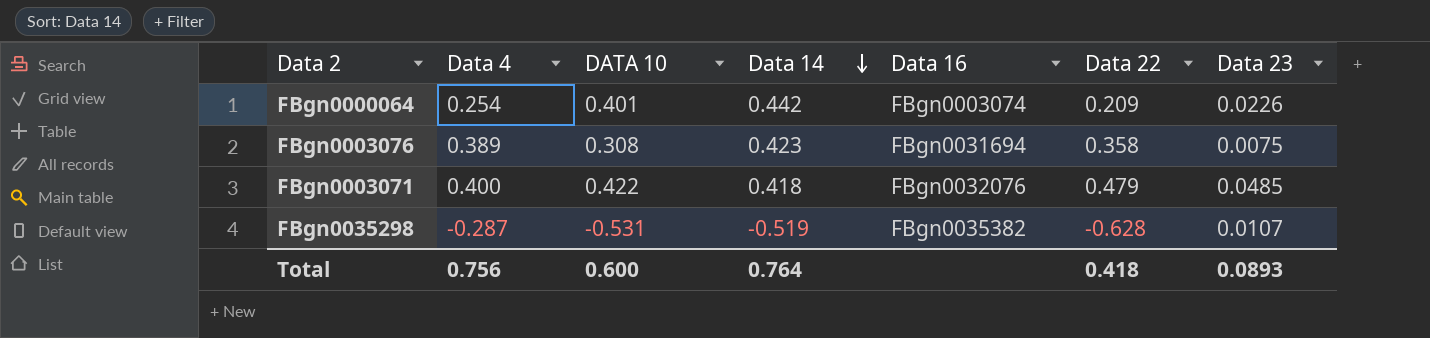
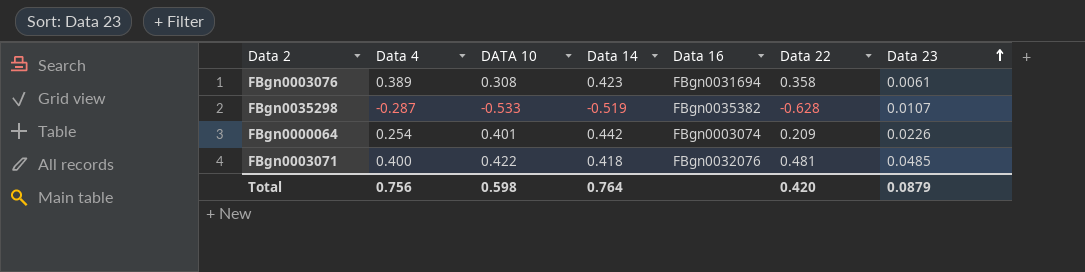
row order: Data 14 descending -> Data 23 ascending
FBgn0003076 | Data 23: 0.0075 -> 0.0061
FBgn0035298 | DATA 10: -0.531 -> -0.533
FBgn0003071 | Data 22: 0.479 -> 0.481
Total | DATA 10: 0.600 -> 0.598
Total | Data 22: 0.418 -> 0.420
Total | Data 23: 0.0893 -> 0.0879

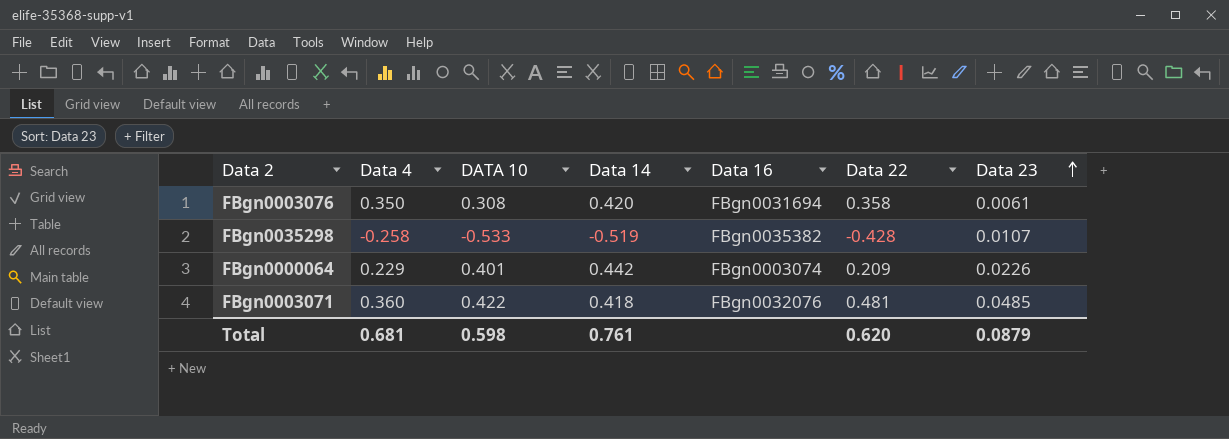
FBgn0003076 | Data 4: 0.389 -> 0.350
FBgn0003076 | Data 14: 0.423 -> 0.420
FBgn0035298 | Data 4: -0.287 -> -0.258
FBgn0035298 | Data 22: -0.628 -> -0.428
FBgn0000064 | Data 4: 0.254 -> 0.229
FBgn0003071 | Data 4: 0.400 -> 0.360
Total | Data 4: 0.756 -> 0.681
Total | Data 14: 0.764 -> 0.761
Total | Data 22: 0.420 -> 0.620

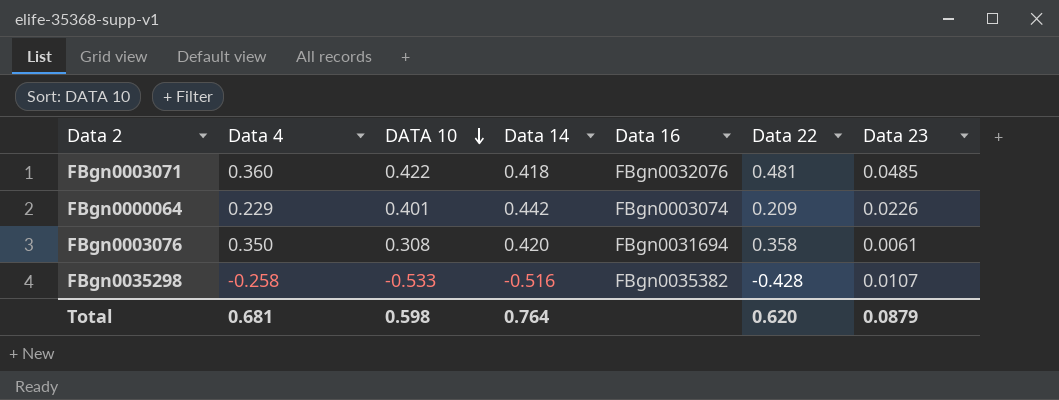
row order: Data 23 ascending -> DATA 10 descending
FBgn0035298 | Data 14: -0.519 -> -0.516
Total | Data 14: 0.761 -> 0.764

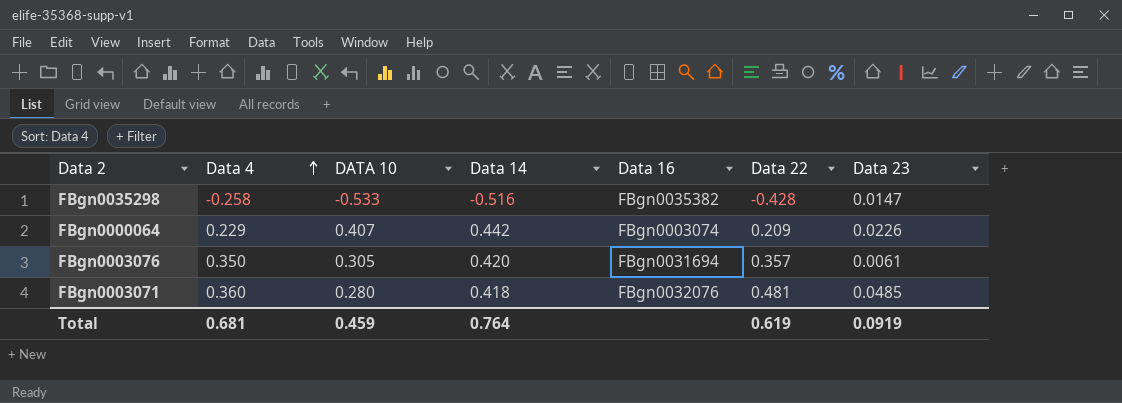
row order: DATA 10 descending -> Data 4 ascending
FBgn0035298 | Data 23: 0.0107 -> 0.0147
FBgn0000064 | DATA 10: 0.401 -> 0.407
FBgn0003076 | DATA 10: 0.308 -> 0.305
FBgn0003076 | Data 22: 0.358 -> 0.357
FBgn0003071 | DATA 10: 0.422 -> 0.280
Total | DATA 10: 0.598 -> 0.459
Total | Data 22: 0.620 -> 0.619
Total | Data 23: 0.0879 -> 0.0919

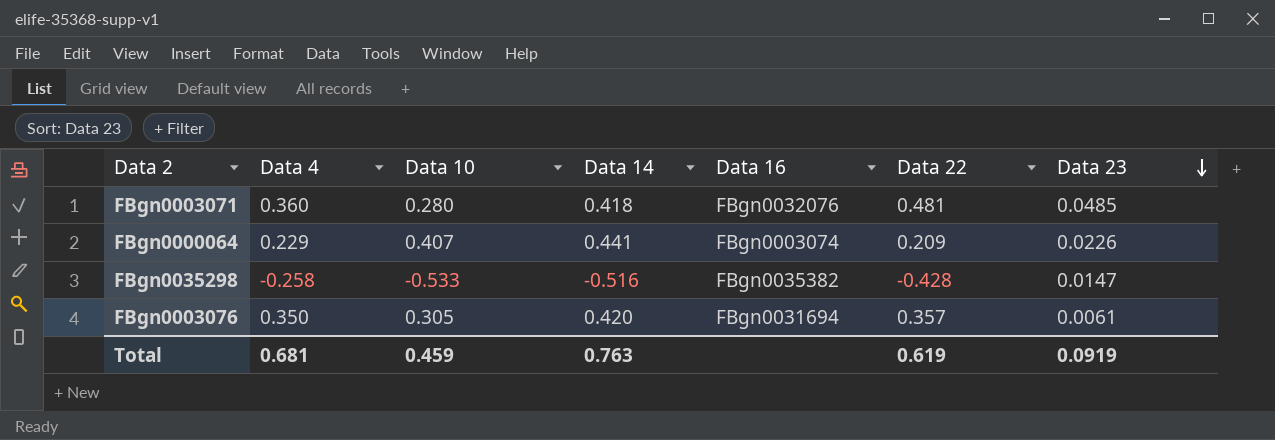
row order: Data 4 ascending -> Data 23 descending
column name: DATA 10 -> Data 10
FBgn0000064 | Data 14: 0.442 -> 0.441
Total | Data 14: 0.764 -> 0.763

